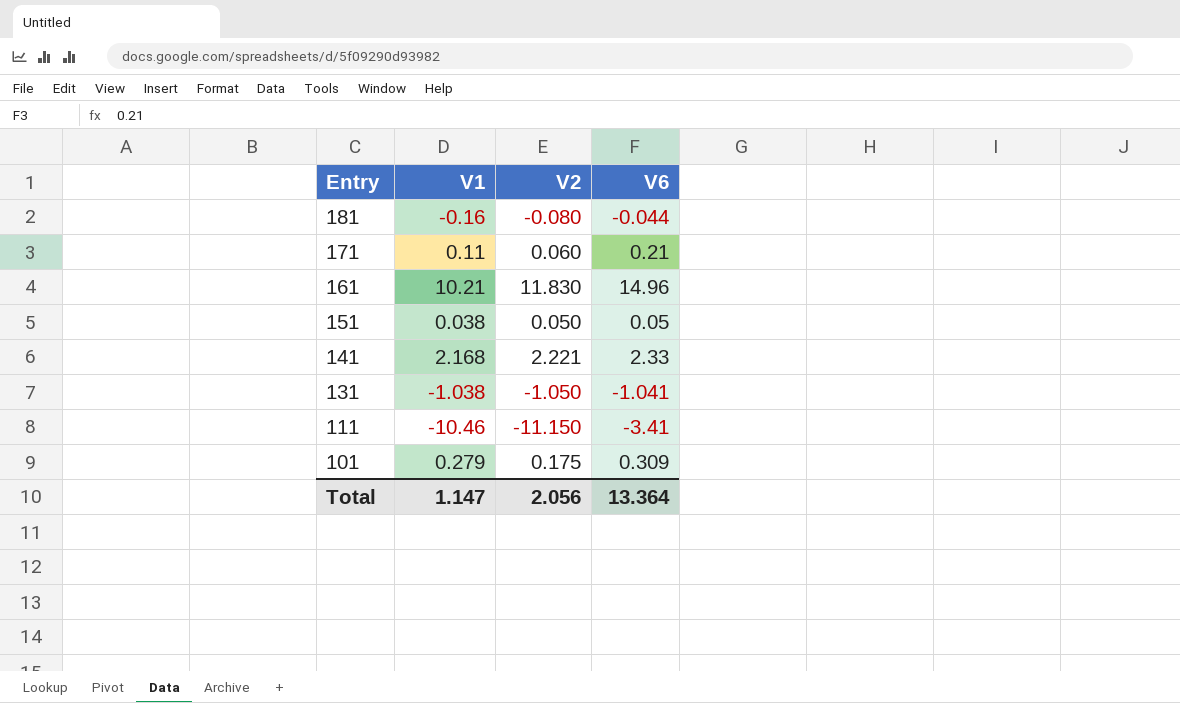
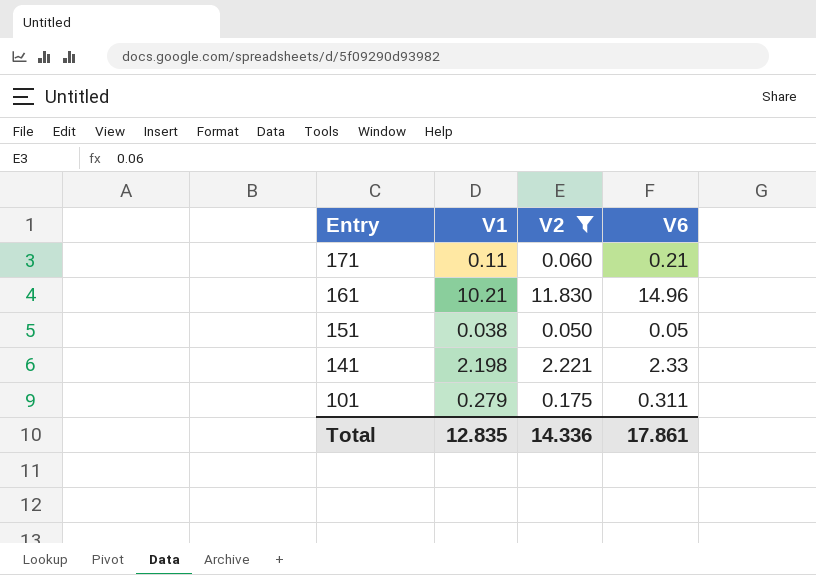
filter: none -> V2 >= 0.050
141 | V1: 2.168 -> 2.198
101 | V6: 0.309 -> 0.311
Total | V1: 1.147 -> 12.835
Total | V2: 2.056 -> 14.336
Total | V6: 13.364 -> 17.861

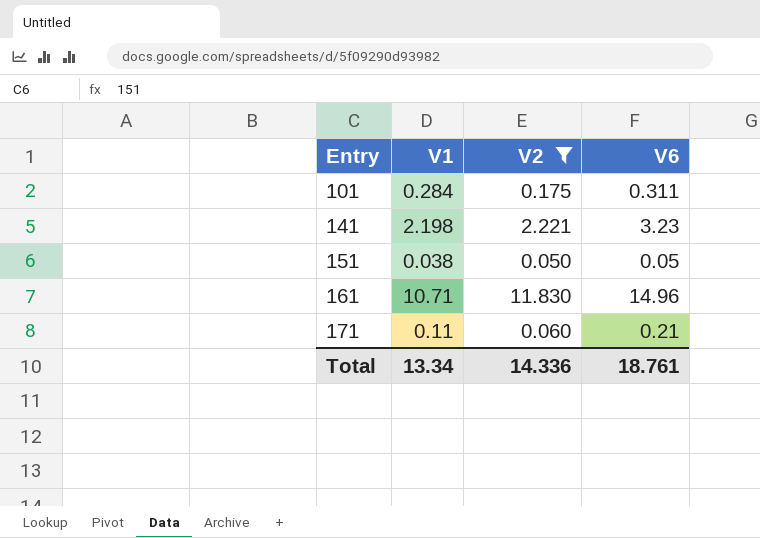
row order: Entry descending -> Entry ascending
101 | V1: 0.279 -> 0.284
141 | V6: 2.33 -> 3.23
161 | V1: 10.21 -> 10.71
Total | V1: 12.835 -> 13.34
Total | V6: 17.861 -> 18.761

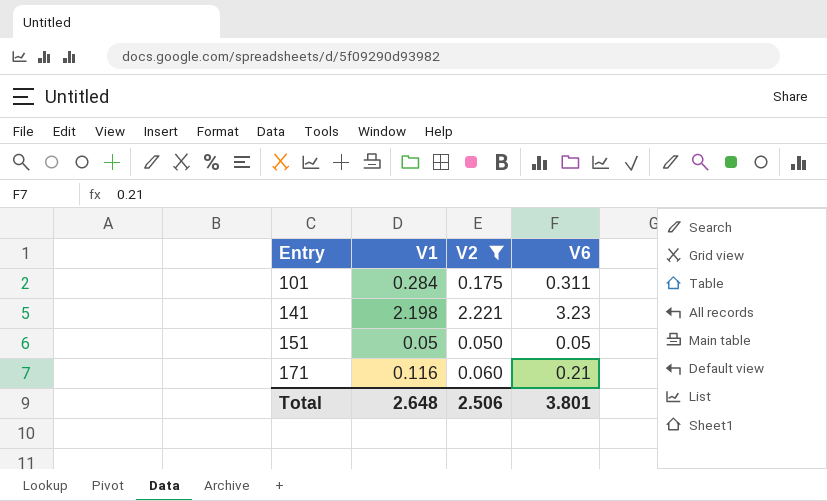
row 161: 10.71 | 11.830 | 14.96 -> none
151 | V1: 0.038 -> 0.05
171 | V1: 0.11 -> 0.116
Total | V1: 13.34 -> 2.648
Total | V2: 14.336 -> 2.506
Total | V6: 18.761 -> 3.801

